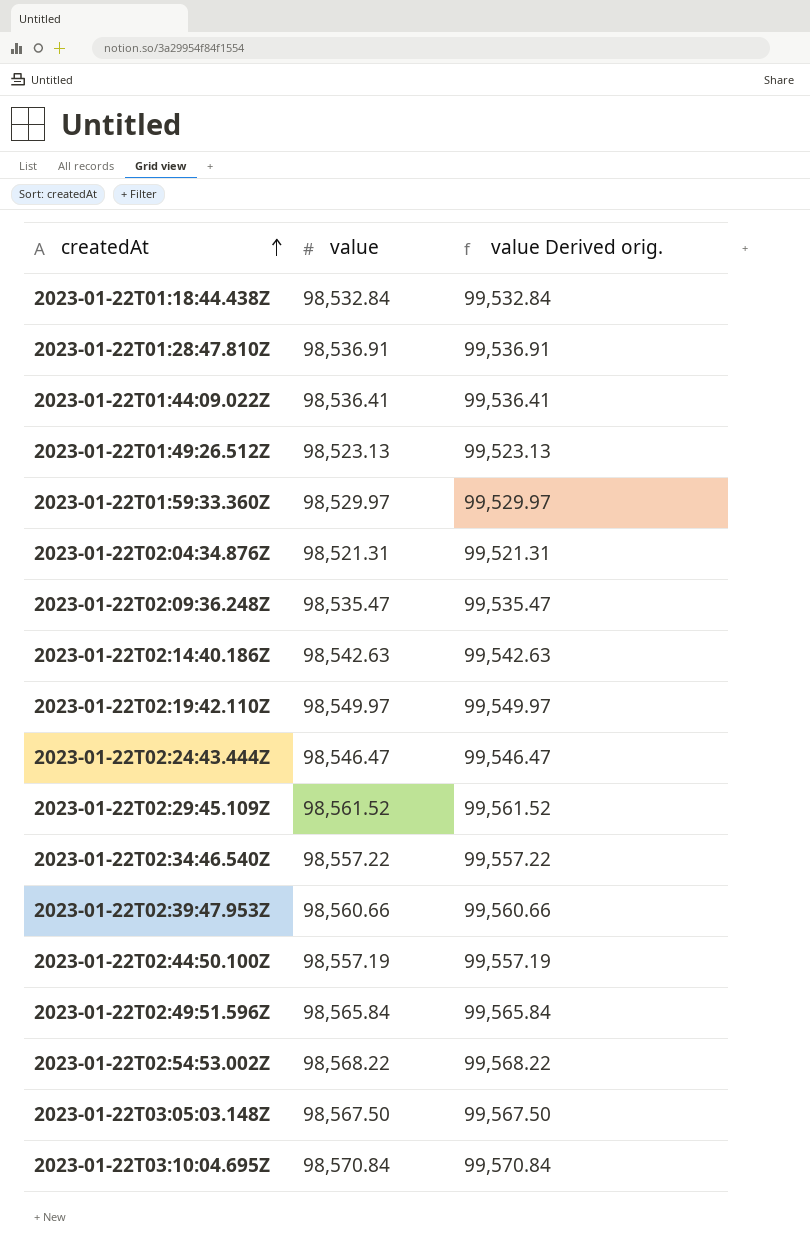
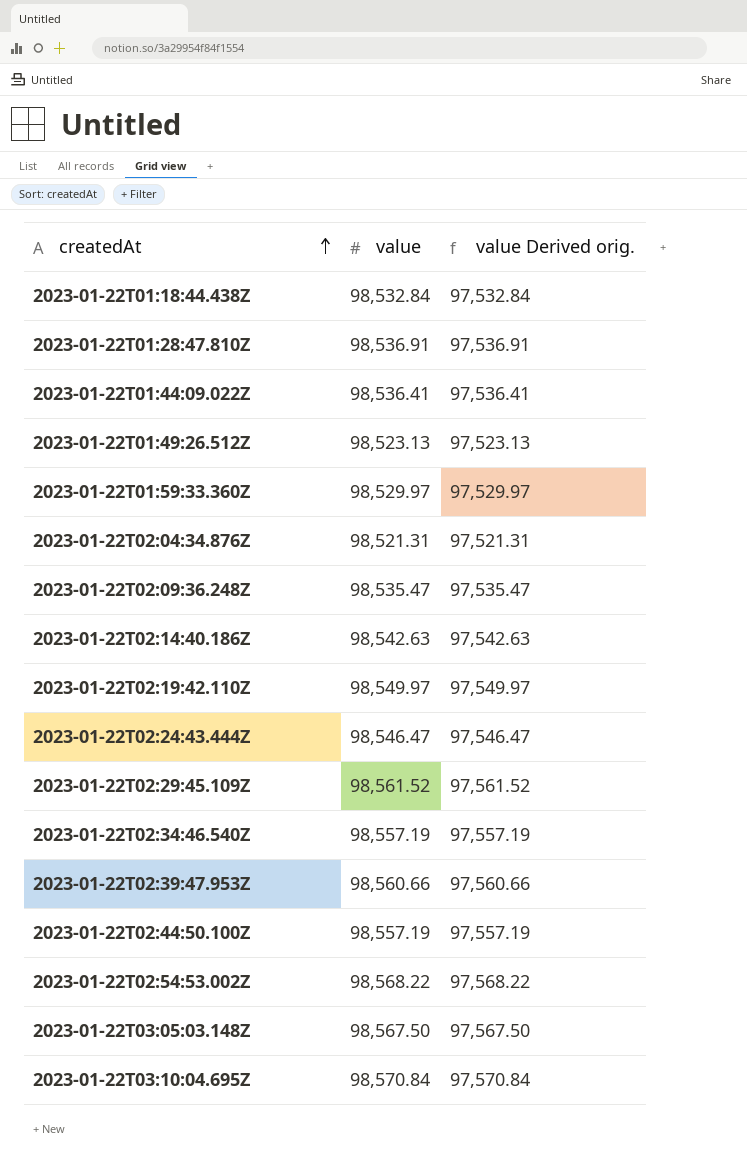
column value Derived orig. | formula: [value] + 1000 -> [value] - 1000
row 2023-01-22T02:49:51.596Z: 98,565.84 | 99,565.84 -> none
2023-01-22T02:34:46.540Z | value: 98,557.22 -> 98,557.19

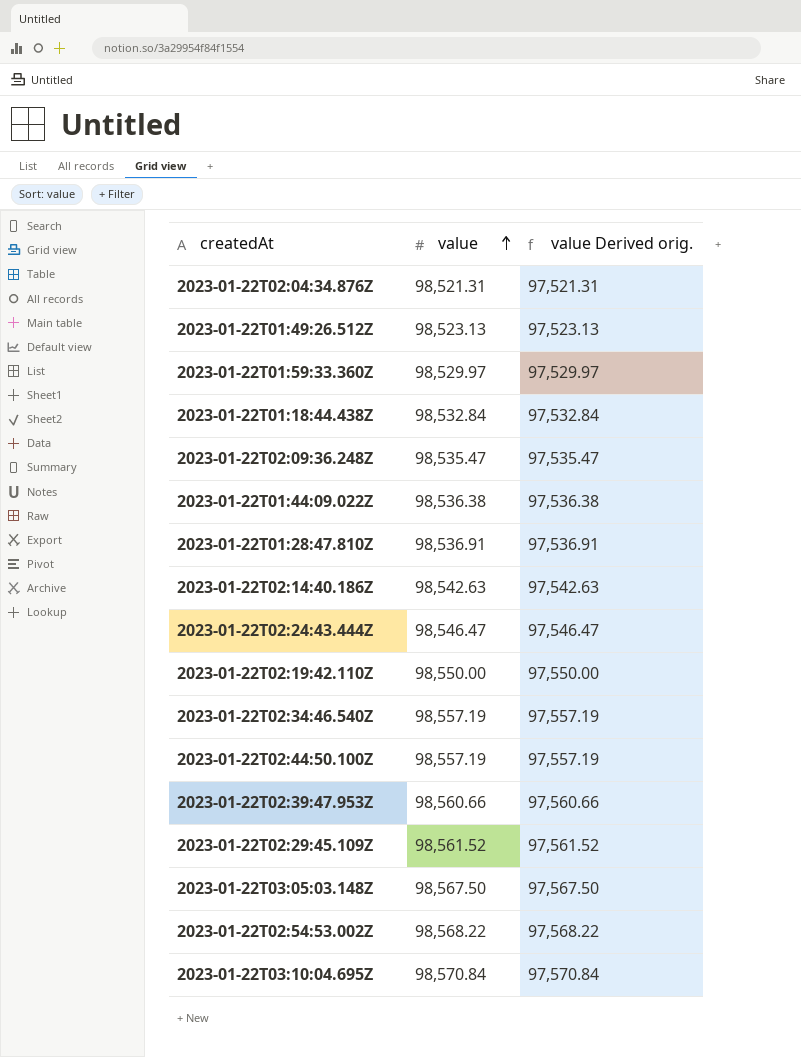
row order: createdAt ascending -> value ascending
2023-01-22T01:44:09.022Z | value: 98,536.41 -> 98,536.38
2023-01-22T01:44:09.022Z | value Derived orig.: 97,536.41 -> 97,536.38
2023-01-22T02:19:42.110Z | value: 98,549.97 -> 98,550.00
2023-01-22T02:19:42.110Z | value Derived orig.: 97,549.97 -> 97,550.00

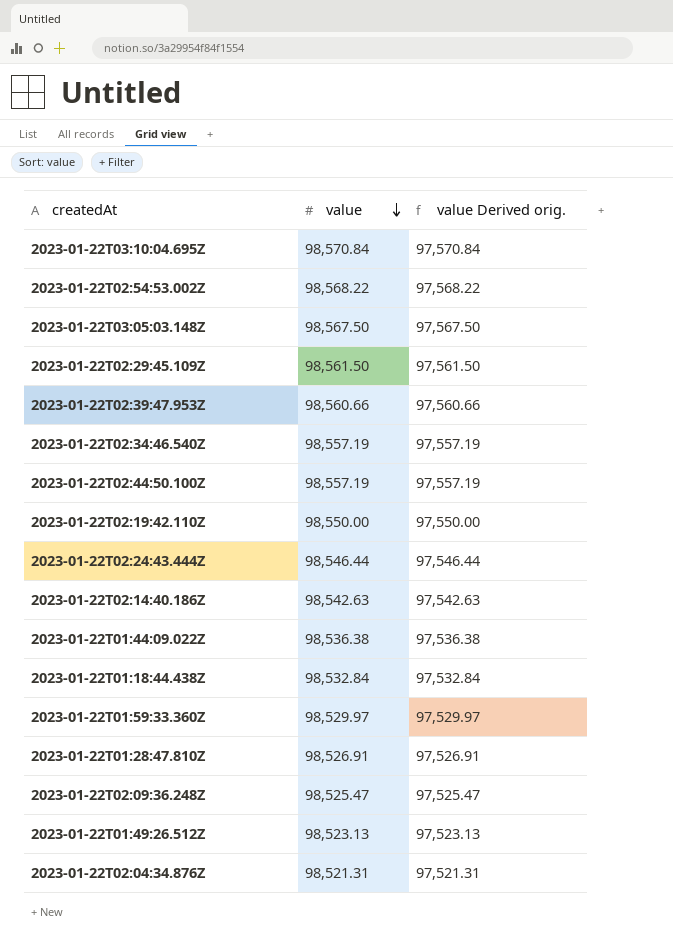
row order: value ascending -> value descending
2023-01-22T02:29:45.109Z | value: 98,561.52 -> 98,561.50
2023-01-22T02:29:45.109Z | value Derived orig.: 97,561.52 -> 97,561.50
2023-01-22T02:24:43.444Z | value: 98,546.47 -> 98,546.44
2023-01-22T02:24:43.444Z | value Derived orig.: 97,546.47 -> 97,546.44
2023-01-22T01:28:47.810Z | value: 98,536.91 -> 98,526.91
2023-01-22T01:28:47.810Z | value Derived orig.: 97,536.91 -> 97,526.91
2023-01-22T02:09:36.248Z | value: 98,535.47 -> 98,525.47
2023-01-22T02:09:36.248Z | value Derived orig.: 97,535.47 -> 97,525.47

